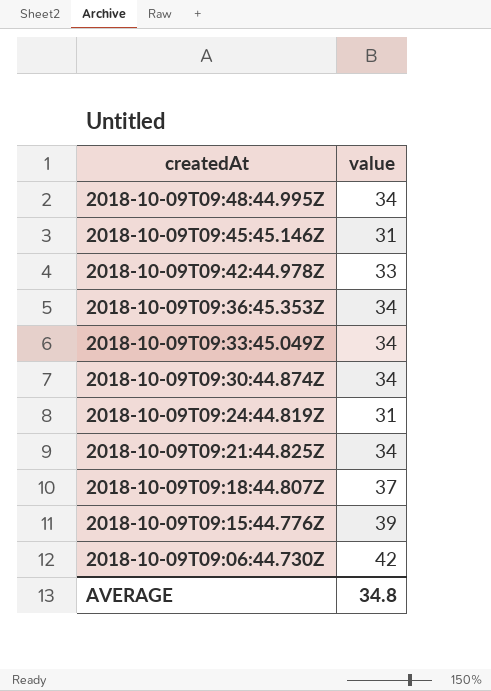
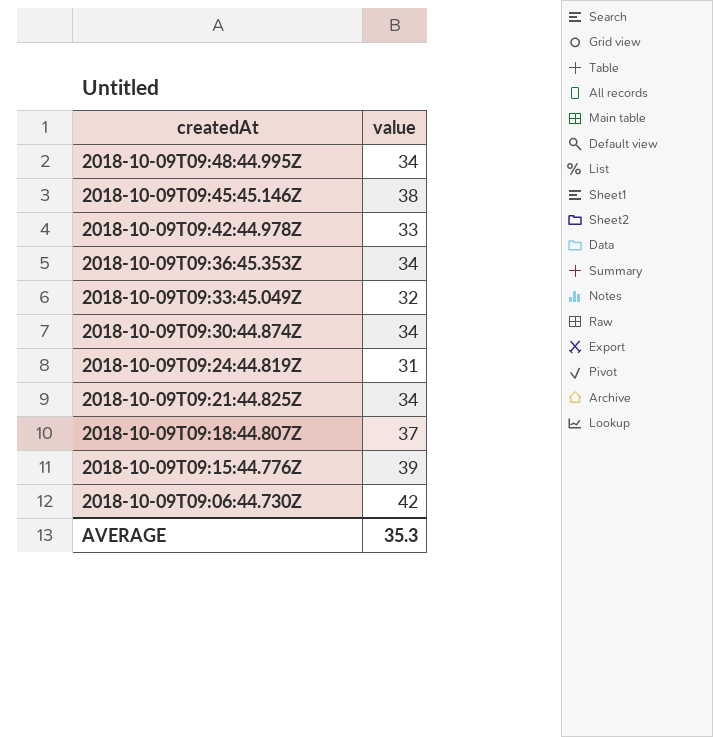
2018-10-09T09:45:45.146Z | value: 31 -> 38
2018-10-09T09:33:45.049Z | value: 34 -> 32
AVERAGE | value: 34.8 -> 35.3

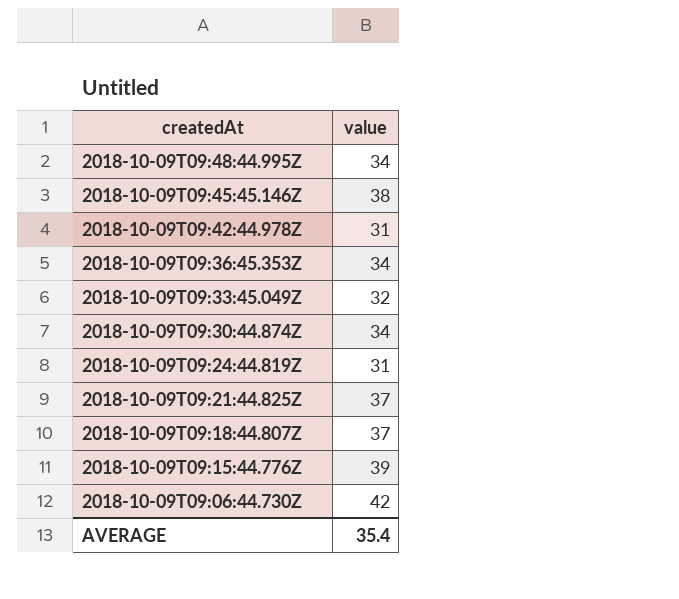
2018-10-09T09:42:44.978Z | value: 33 -> 31
2018-10-09T09:21:44.825Z | value: 34 -> 37
AVERAGE | value: 35.3 -> 35.4

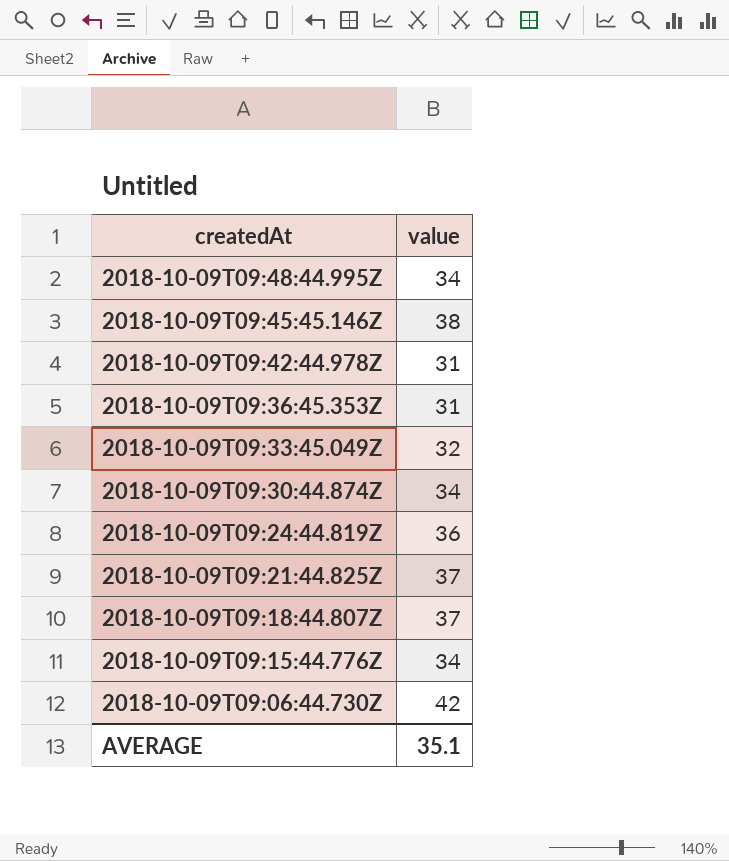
2018-10-09T09:36:45.353Z | value: 34 -> 31
2018-10-09T09:24:44.819Z | value: 31 -> 36
2018-10-09T09:15:44.776Z | value: 39 -> 34
AVERAGE | value: 35.4 -> 35.1

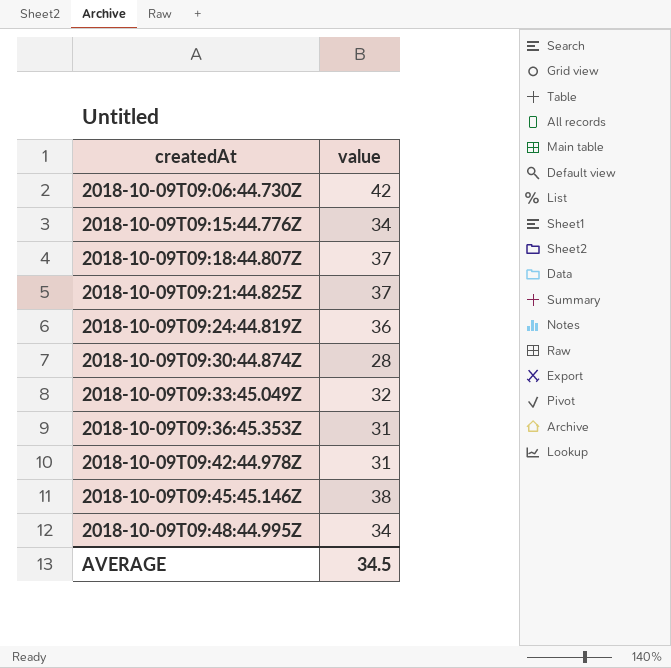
row order: createdAt descending -> createdAt ascending
2018-10-09T09:30:44.874Z | value: 34 -> 28
AVERAGE | value: 35.1 -> 34.5

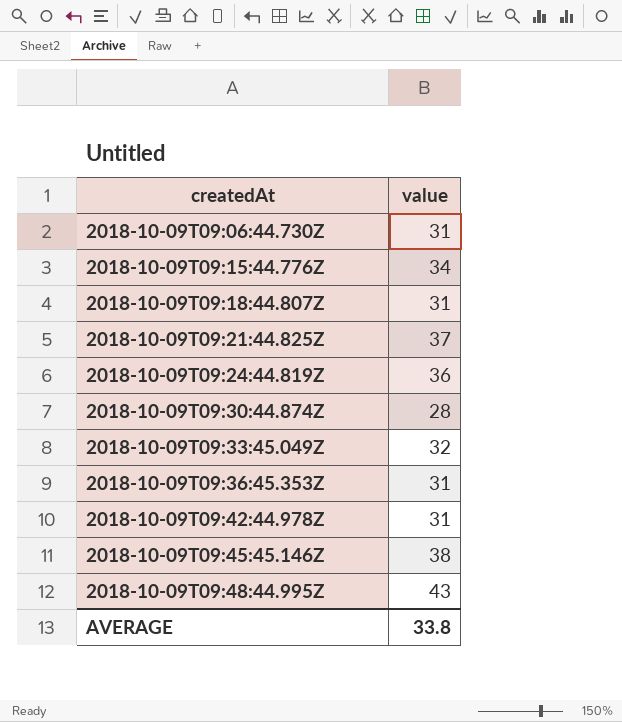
2018-10-09T09:06:44.730Z | value: 42 -> 31
2018-10-09T09:18:44.807Z | value: 37 -> 31
2018-10-09T09:48:44.995Z | value: 34 -> 43
AVERAGE | value: 34.5 -> 33.8

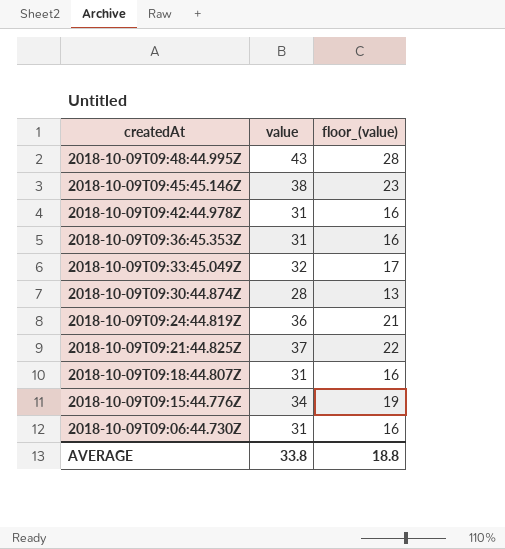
row order: createdAt ascending -> createdAt descending
column floor_(value) | formula: none -> [value] - 15

